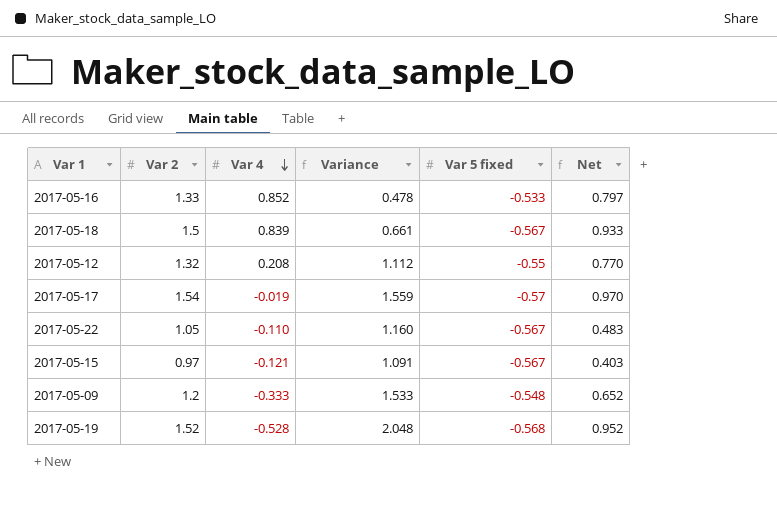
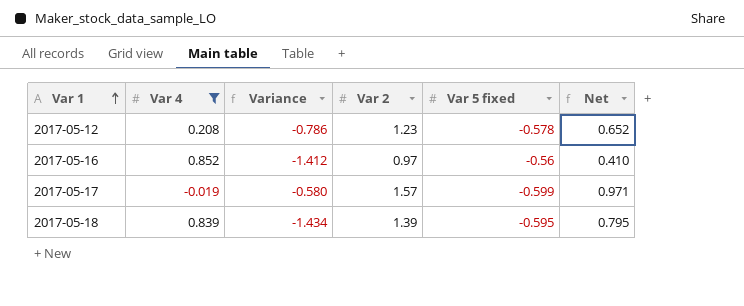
filter: none -> Var 4 >= -0.019
row order: Var 4 descending -> Var 1 ascending
column Variance | formula: [Var 2] - [Var 4] -> [Var 5 fixed] - [Var 4]
column Var 2 | position: 2 -> 4
2017-05-12 | Var 2: 1.32 -> 1.23
2017-05-12 | Var 5 fixed: -0.55 -> -0.578
2017-05-12 | Net: 0.770 -> 0.652
2017-05-16 | Var 2: 1.33 -> 0.97
2017-05-16 | Var 5 fixed: -0.533 -> -0.56
2017-05-16 | Net: 0.797 -> 0.410
2017-05-17 | Var 2: 1.54 -> 1.57
2017-05-17 | Var 5 fixed: -0.57 -> -0.599
2017-05-17 | Net: 0.970 -> 0.971
2017-05-18 | Var 2: 1.5 -> 1.39
2017-05-18 | Var 5 fixed: -0.567 -> -0.595
2017-05-18 | Net: 0.933 -> 0.795

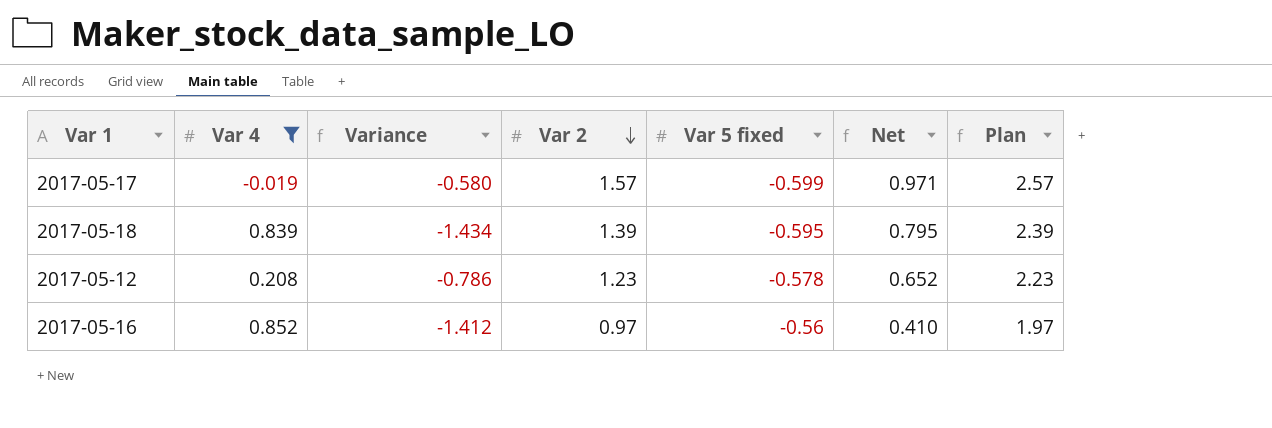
row order: Var 1 ascending -> Var 2 descending
column Plan | formula: none -> [Var 2] + 1

